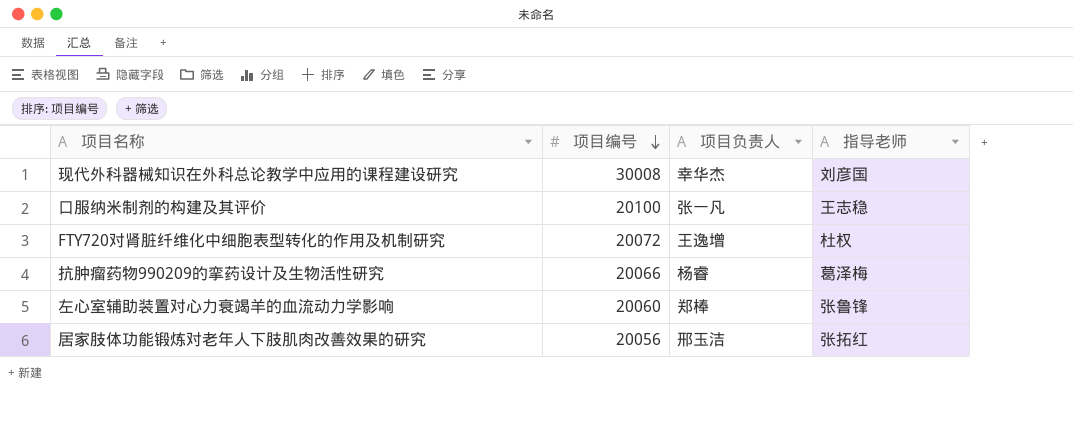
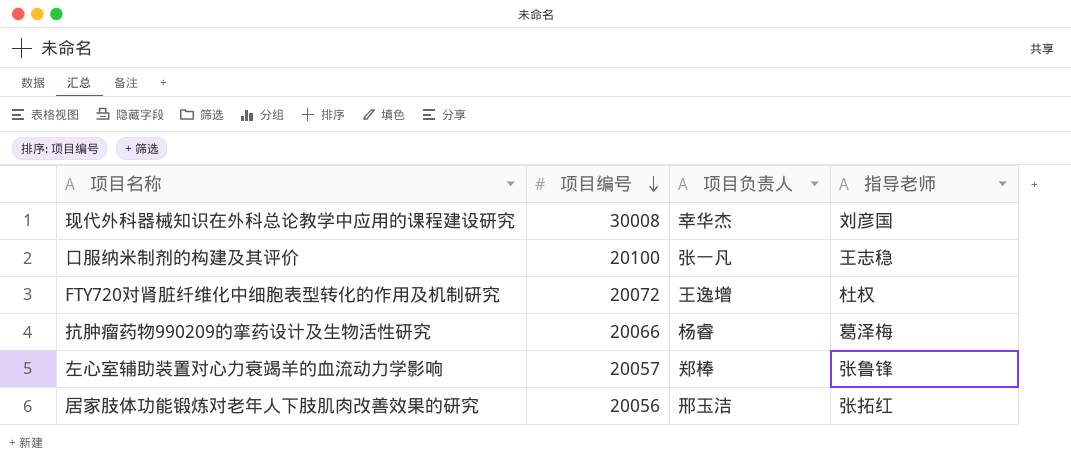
左心室辅助装置对心力衰竭羊的血流动力学影响 | 项目编号: 20060 -> 20057

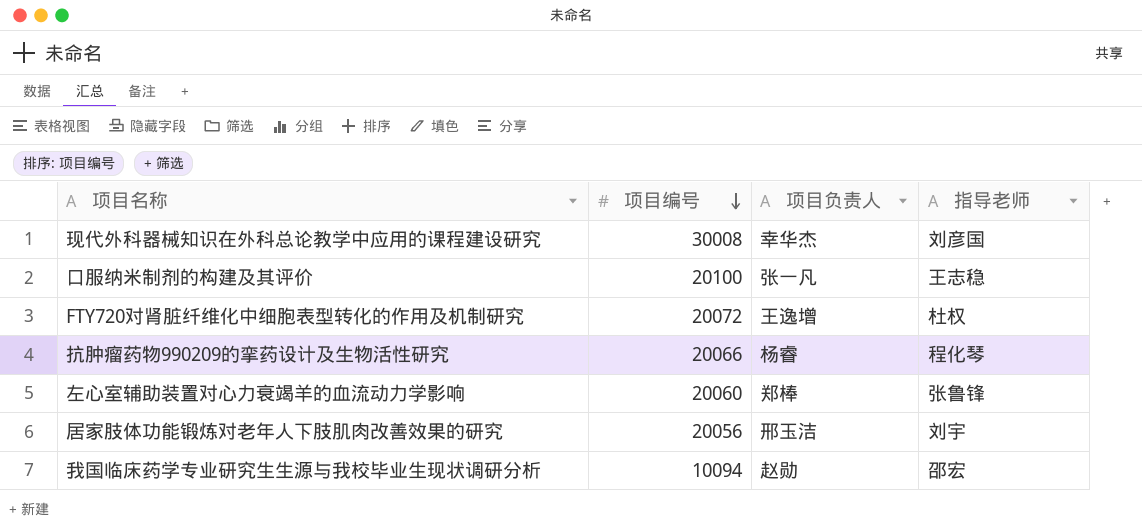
抗肿瘤药物990209的挛药设计及生物活性研究 | 指导老师: 葛泽梅 -> 程化琴
左心室辅助装置对心力衰竭羊的血流动力学影响 | 项目编号: 20057 -> 20060
居家肢体功能锻炼对老年人下肢肌肉改善效果的研究 | 指导老师: 张拓红 -> 刘宇
row 我国临床药学专业研究生生源与我校毕业生现状调研分析: none -> 10094 | 赵勋 | 邵宏

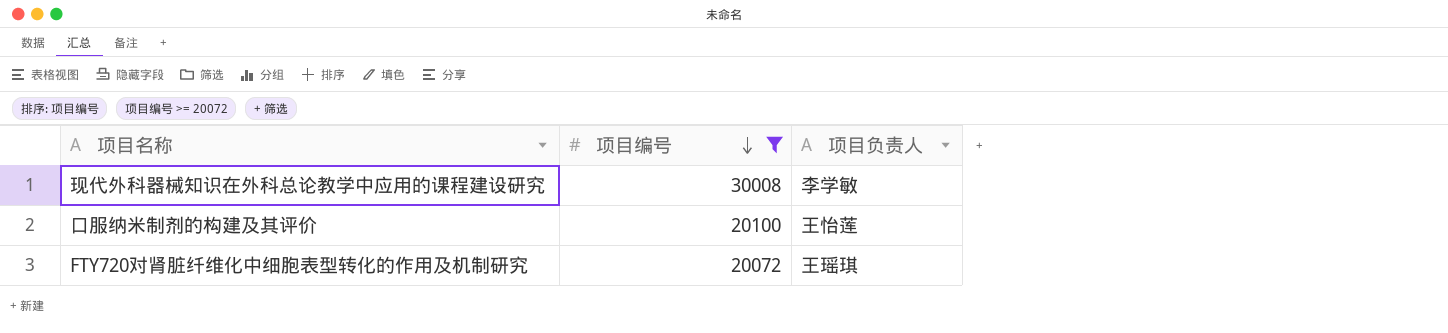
filter: none -> 项目编号 >= 20072
column 指导老师 | position: 4 -> none
现代外科器械知识在外科总论教学中应用的课程建设研究 | 项目负责人: 幸华杰 -> 李学敏
口服纳米制剂的构建及其评价 | 项目负责人: 张一凡 -> 王怡莲
FTY720对肾脏纤维化中细胞表型转化的作用及机制研究 | 项目负责人: 王逸增 -> 王瑶琪

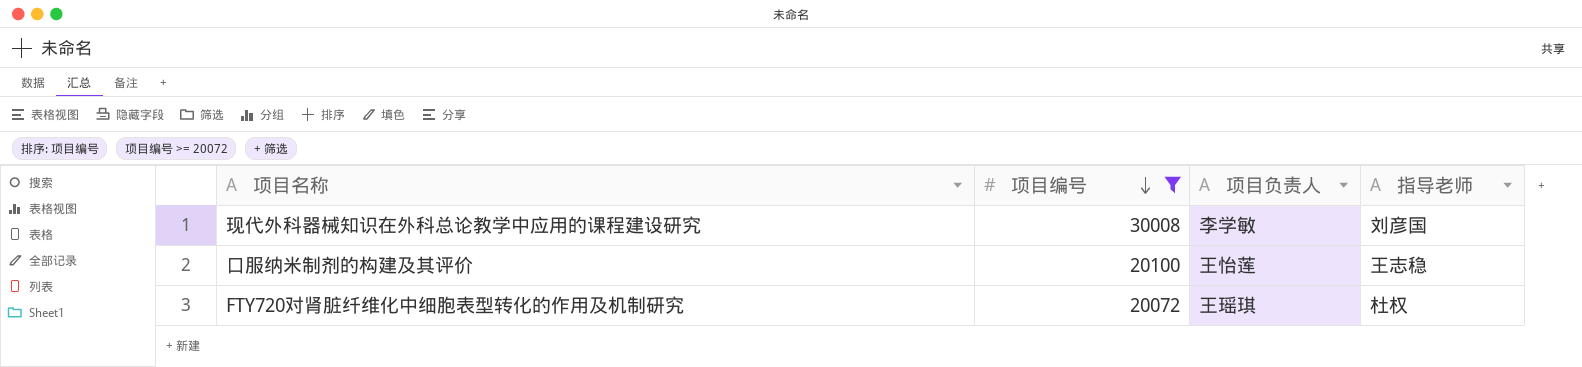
column 指导老师 | position: none -> 4

